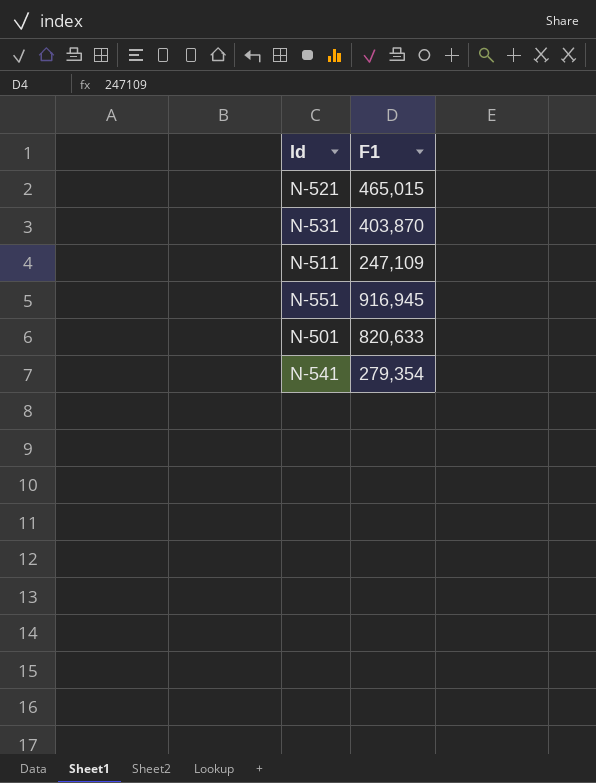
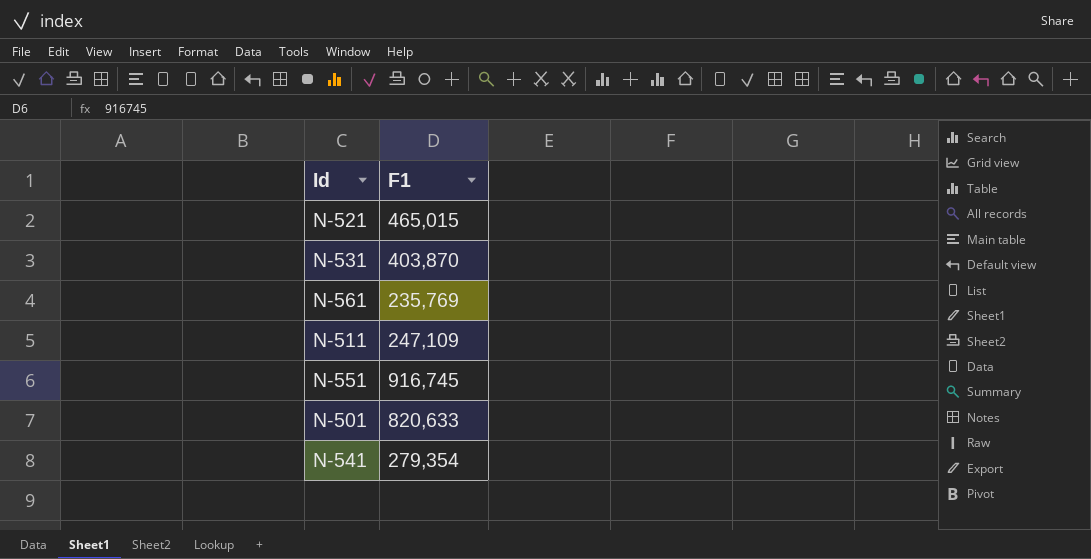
row N-561: none -> 235,769
N-551 | F1: 916,945 -> 916,745

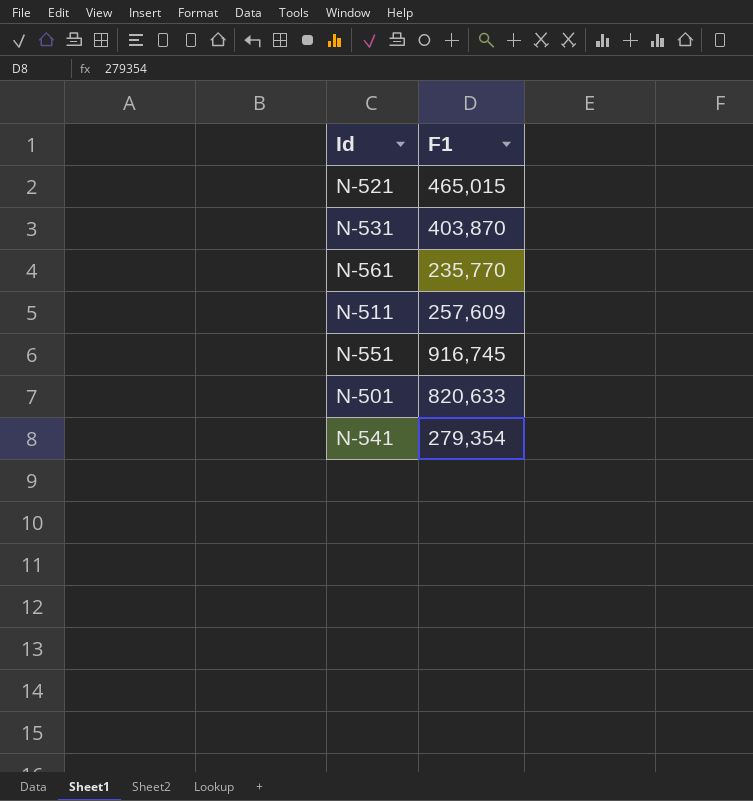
N-561 | F1: 235,769 -> 235,770
N-511 | F1: 247,109 -> 257,609

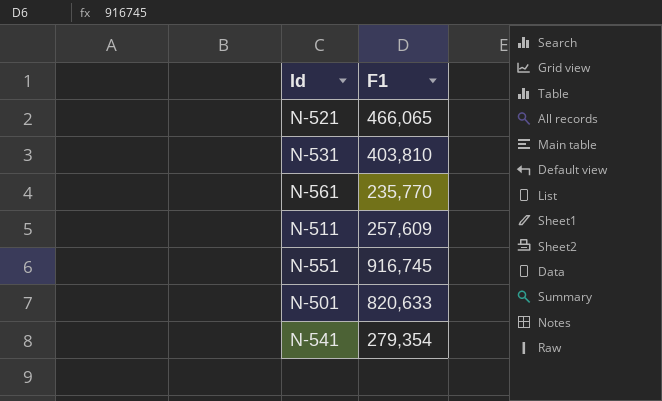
N-521 | F1: 465,015 -> 466,065
N-531 | F1: 403,870 -> 403,810

